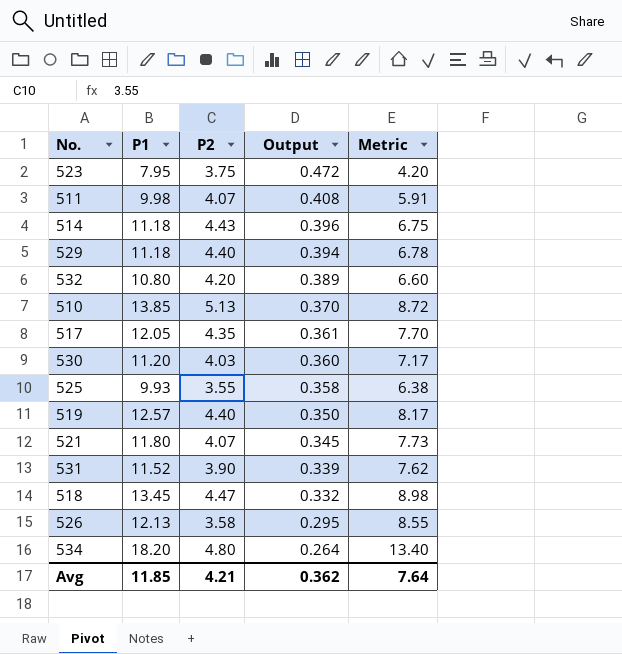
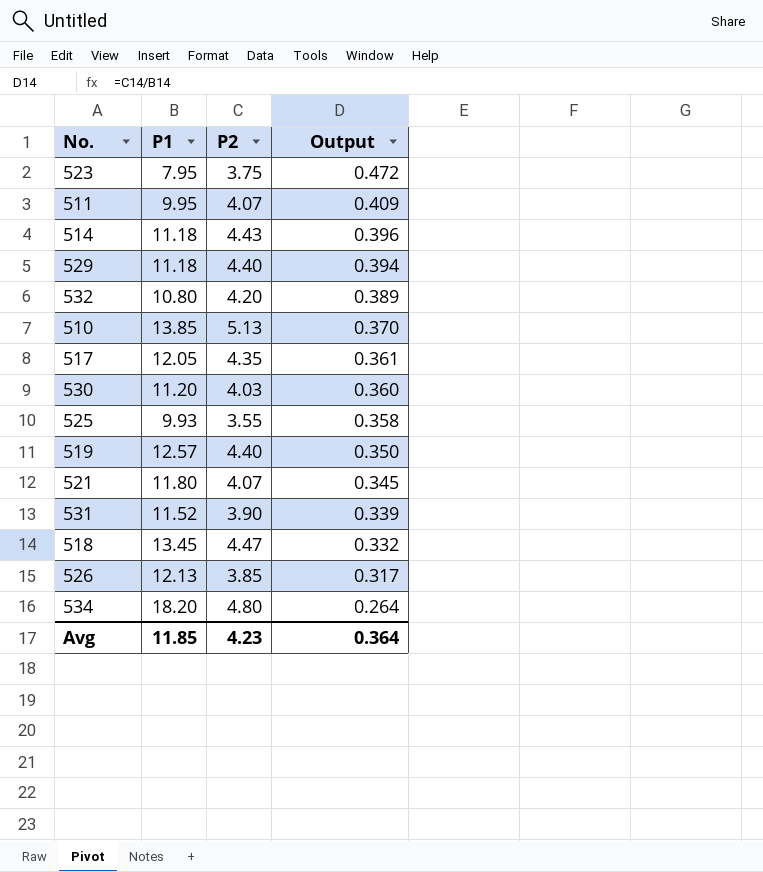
column Metric | formula: [P1] - [P2] -> none
511 | P1: 9.98 -> 9.95
511 | Output: 0.408 -> 0.409
526 | P2: 3.58 -> 3.85
526 | Output: 0.295 -> 0.317
Avg | P2: 4.21 -> 4.23
Avg | Output: 0.362 -> 0.364

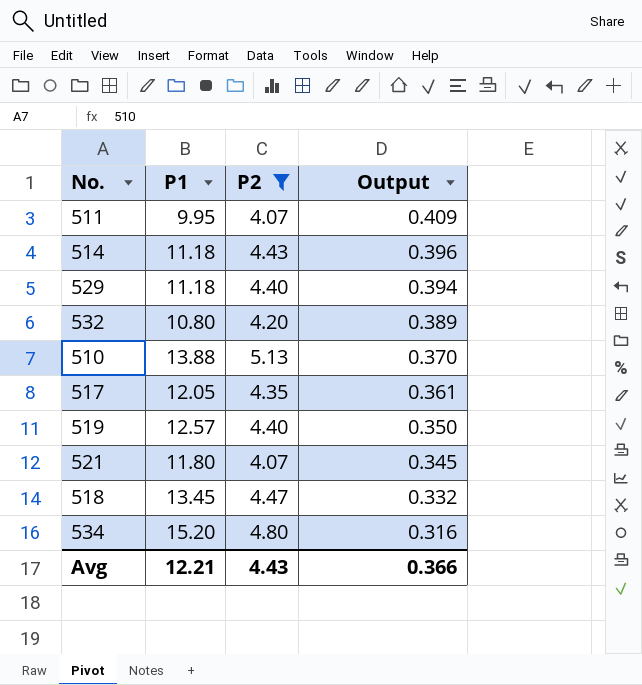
filter: none -> P2 >= 4.07
510 | P1: 13.85 -> 13.88
534 | P1: 18.20 -> 15.20
534 | Output: 0.264 -> 0.316
Avg | P1: 11.85 -> 12.21
Avg | P2: 4.23 -> 4.43
Avg | Output: 0.364 -> 0.366

